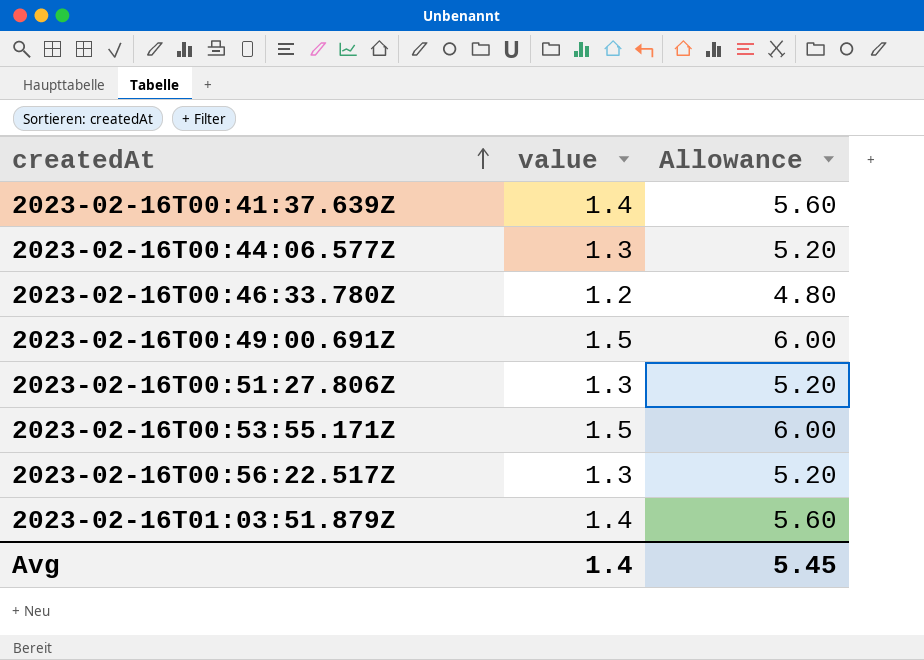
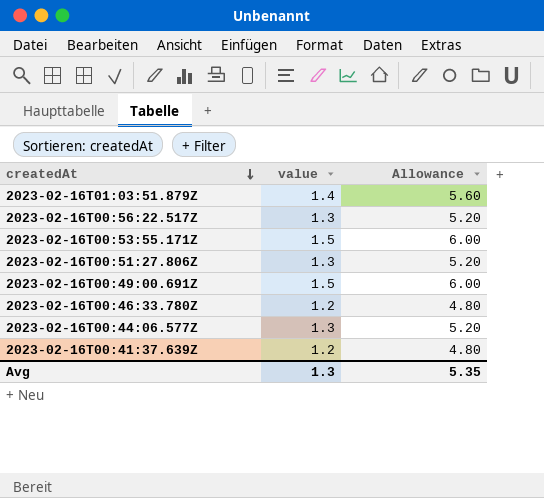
row order: createdAt ascending -> createdAt descending
2023-02-16T00:41:37.639Z | value: 1.4 -> 1.2
2023-02-16T00:41:37.639Z | Allowance: 5.60 -> 4.80
Avg | value: 1.4 -> 1.3
Avg | Allowance: 5.45 -> 5.35

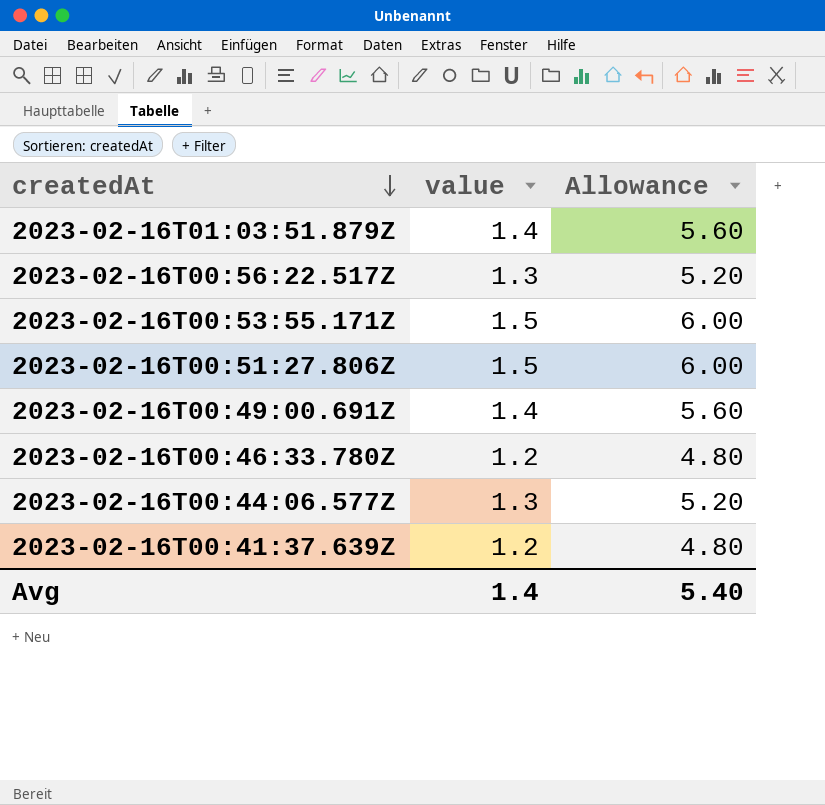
2023-02-16T00:51:27.806Z | value: 1.3 -> 1.5
2023-02-16T00:51:27.806Z | Allowance: 5.20 -> 6.00
2023-02-16T00:49:00.691Z | value: 1.5 -> 1.4
2023-02-16T00:49:00.691Z | Allowance: 6.00 -> 5.60
Avg | value: 1.3 -> 1.4
Avg | Allowance: 5.35 -> 5.40

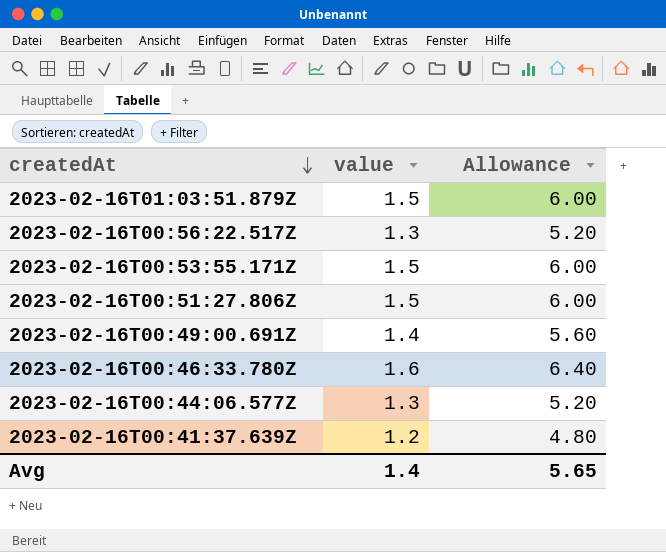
2023-02-16T01:03:51.879Z | value: 1.4 -> 1.5
2023-02-16T01:03:51.879Z | Allowance: 5.60 -> 6.00
2023-02-16T00:46:33.780Z | value: 1.2 -> 1.6
2023-02-16T00:46:33.780Z | Allowance: 4.80 -> 6.40
Avg | Allowance: 5.40 -> 5.65

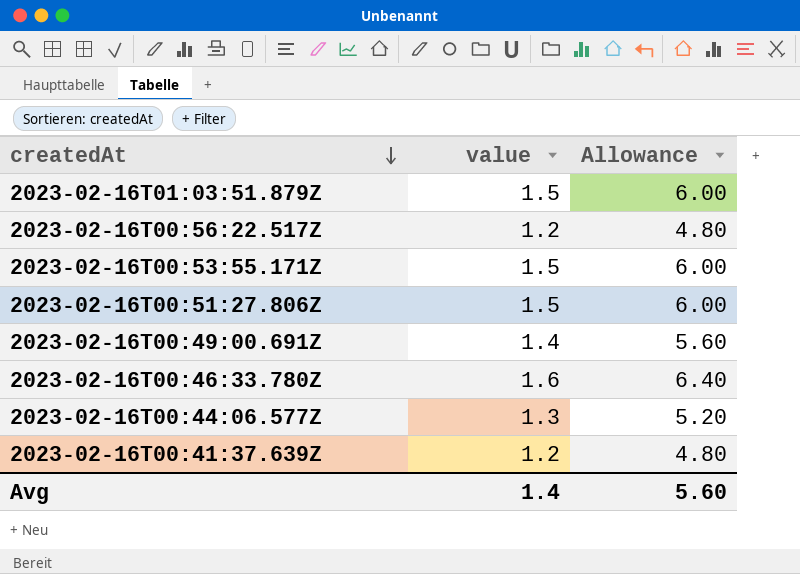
2023-02-16T00:56:22.517Z | value: 1.3 -> 1.2
2023-02-16T00:56:22.517Z | Allowance: 5.20 -> 4.80
Avg | Allowance: 5.65 -> 5.60

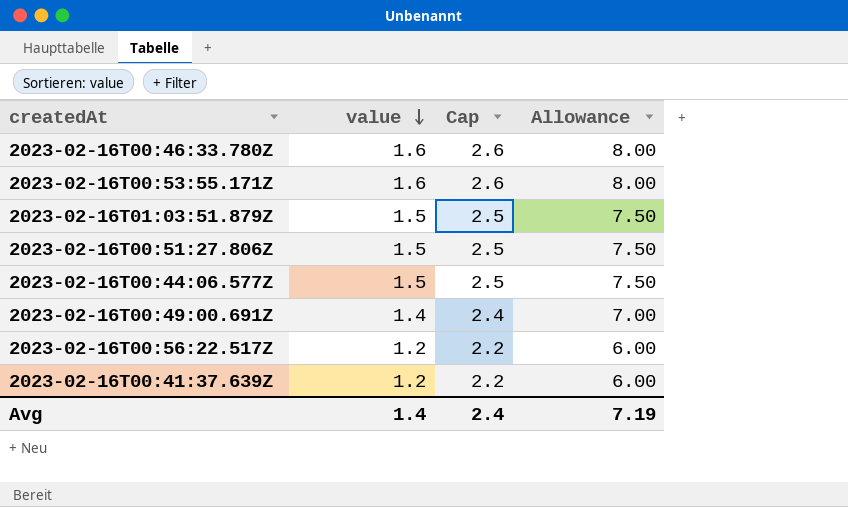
row order: createdAt descending -> value descending
column Cap | formula: none -> [value] + 1
column Allowance | formula: [value] * 4 -> [value] * 5
2023-02-16T00:53:55.171Z | value: 1.5 -> 1.6
2023-02-16T00:44:06.577Z | value: 1.3 -> 1.5
Avg | Allowance: 5.60 -> 7.19

